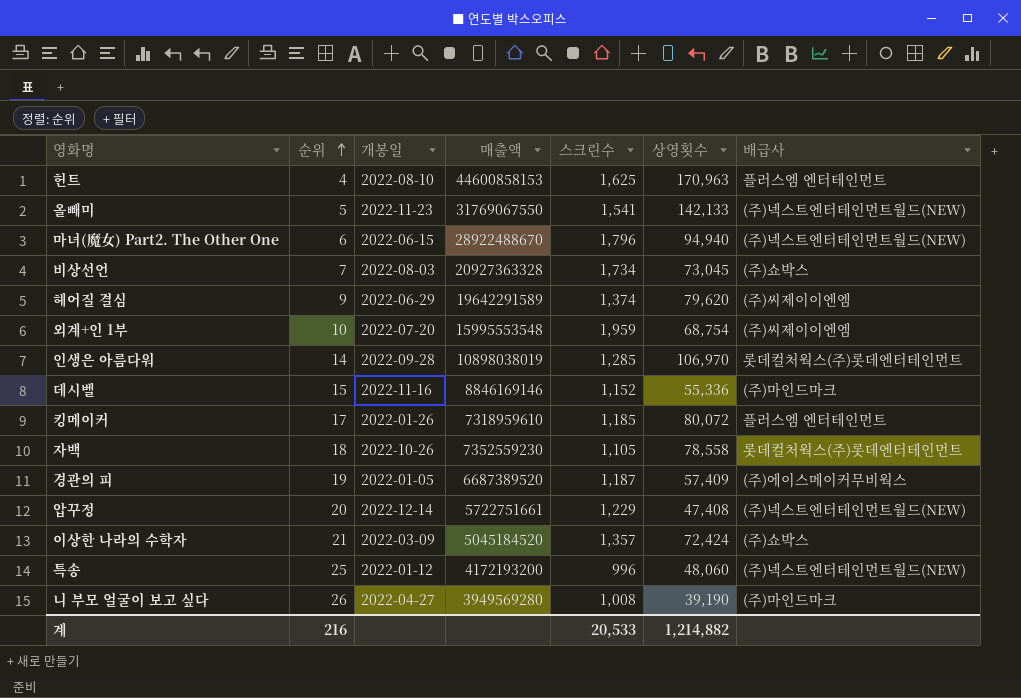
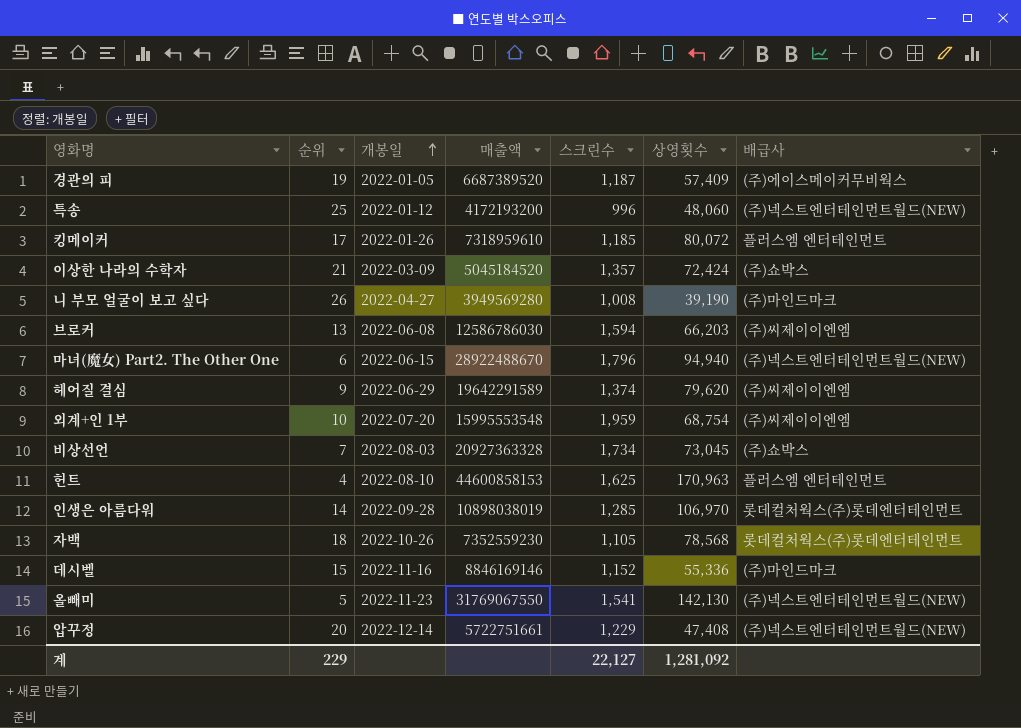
row order: 순위 ascending -> 개봉일 ascending
row 브로커: none -> 13 | 2022-06-08 | 12586786030 | 1,594 | 66,203 | (주)씨제이이엔엠
자백 | 상영횟수: 78,558 -> 78,568
올빼미 | 상영횟수: 142,133 -> 142,130
계 | 순위: 216 -> 229
계 | 스크린수: 20,533 -> 22,127
계 | 상영횟수: 1,214,882 -> 1,281,092

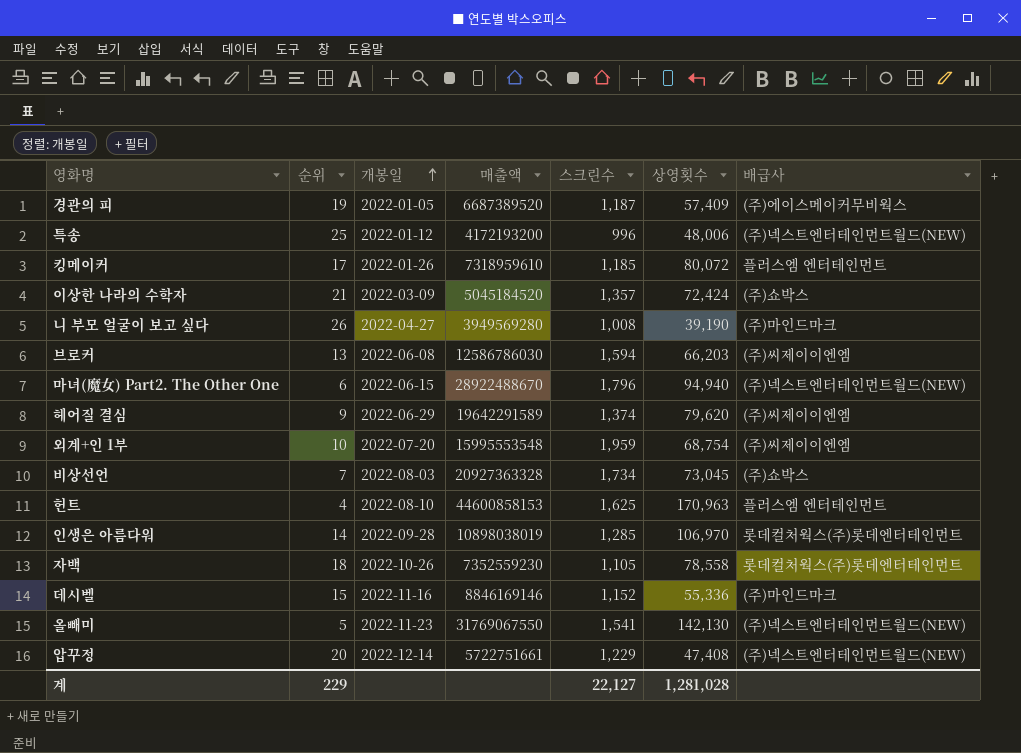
특송 | 상영횟수: 48,060 -> 48,006
자백 | 상영횟수: 78,568 -> 78,558
계 | 상영횟수: 1,281,092 -> 1,281,028

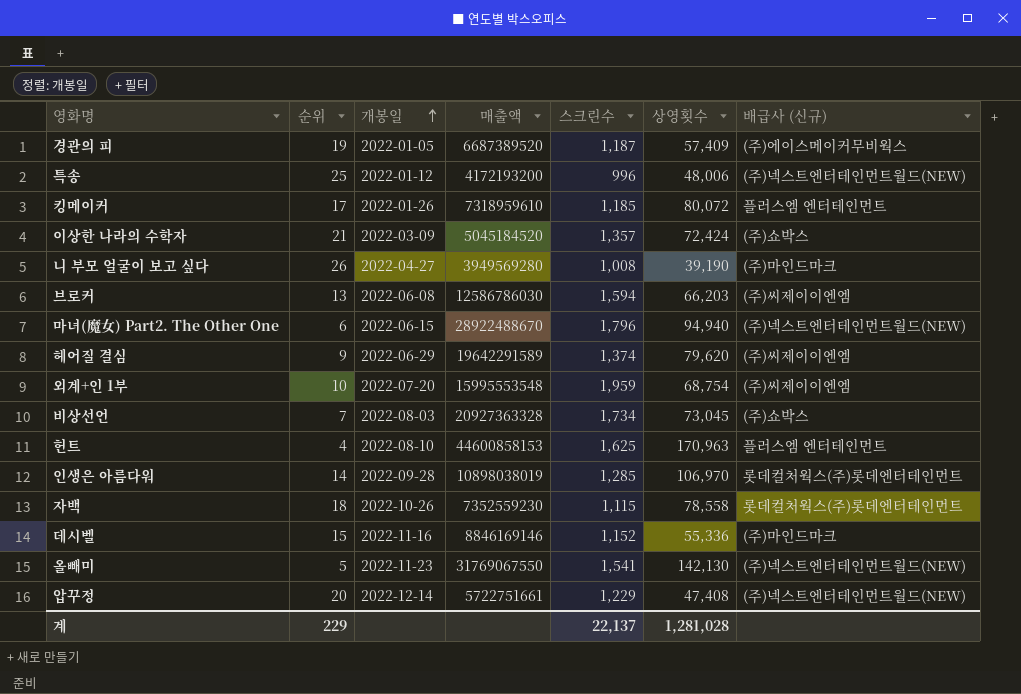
column name: 배급사 -> 배급사 (신규)
자백 | 스크린수: 1,105 -> 1,115
계 | 스크린수: 22,127 -> 22,137

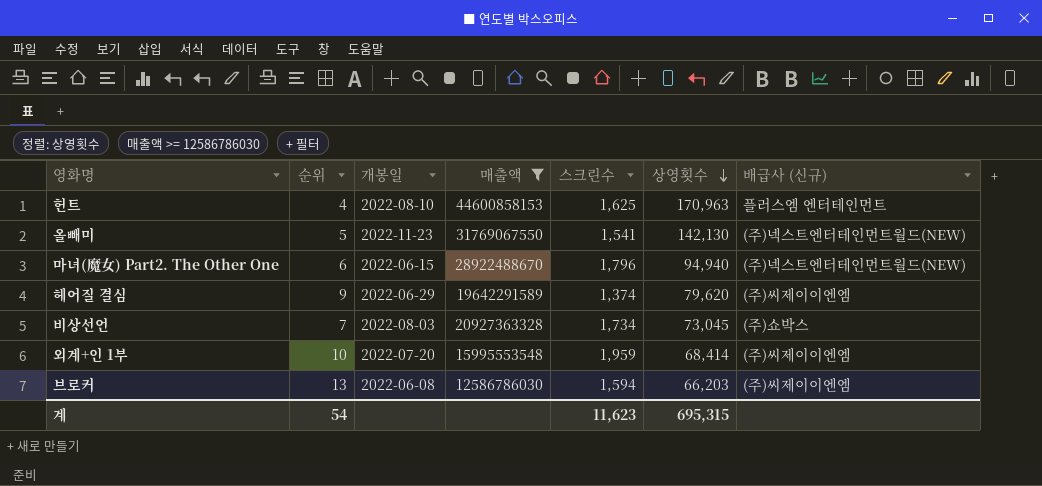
filter: none -> 매출액 >= 12586786030
row order: 개봉일 ascending -> 상영횟수 descending
외계+인 1부 | 상영횟수: 68,754 -> 68,414
계 | 순위: 229 -> 54
계 | 스크린수: 22,137 -> 11,623
계 | 상영횟수: 1,281,028 -> 695,315

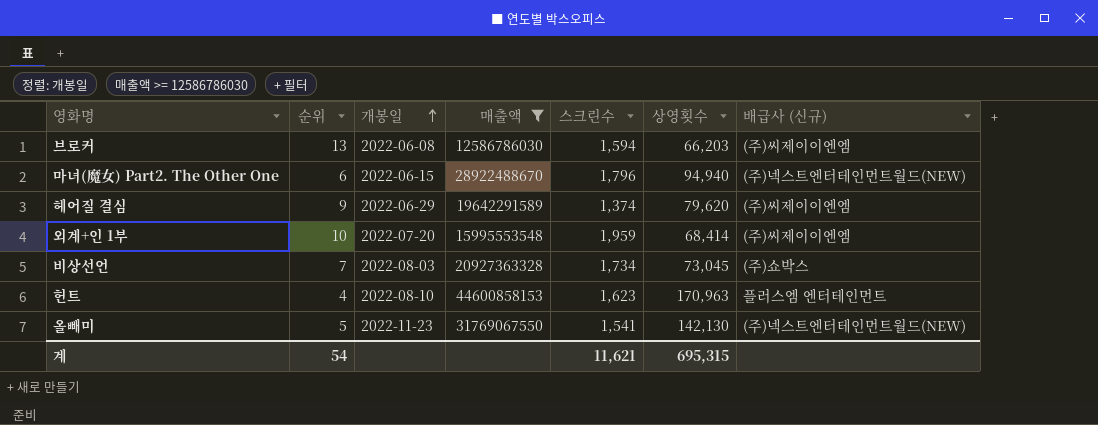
row order: 상영횟수 descending -> 개봉일 ascending
헌트 | 스크린수: 1,625 -> 1,623
계 | 스크린수: 11,623 -> 11,621

